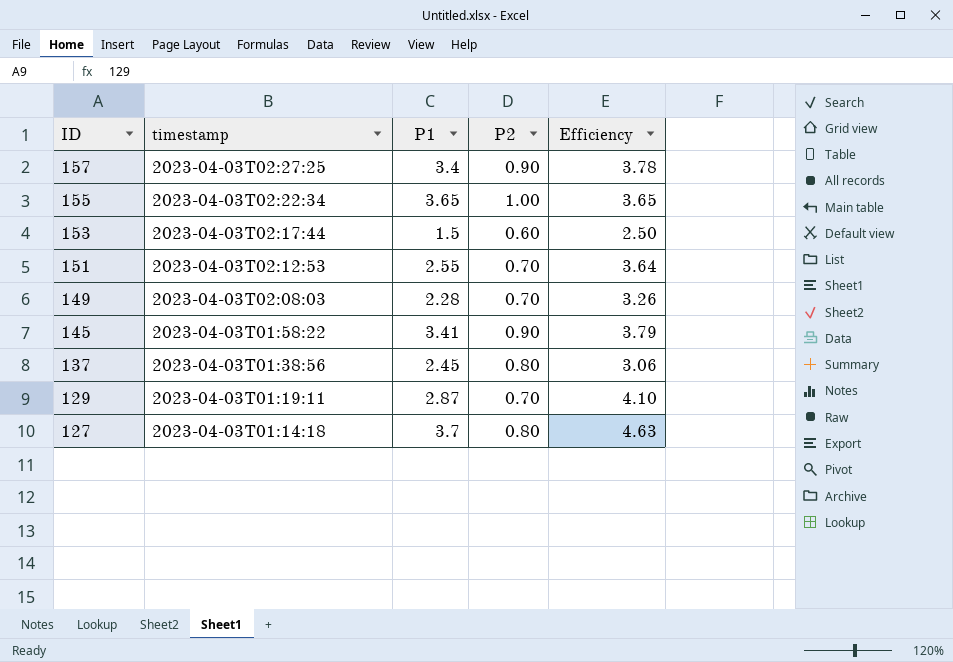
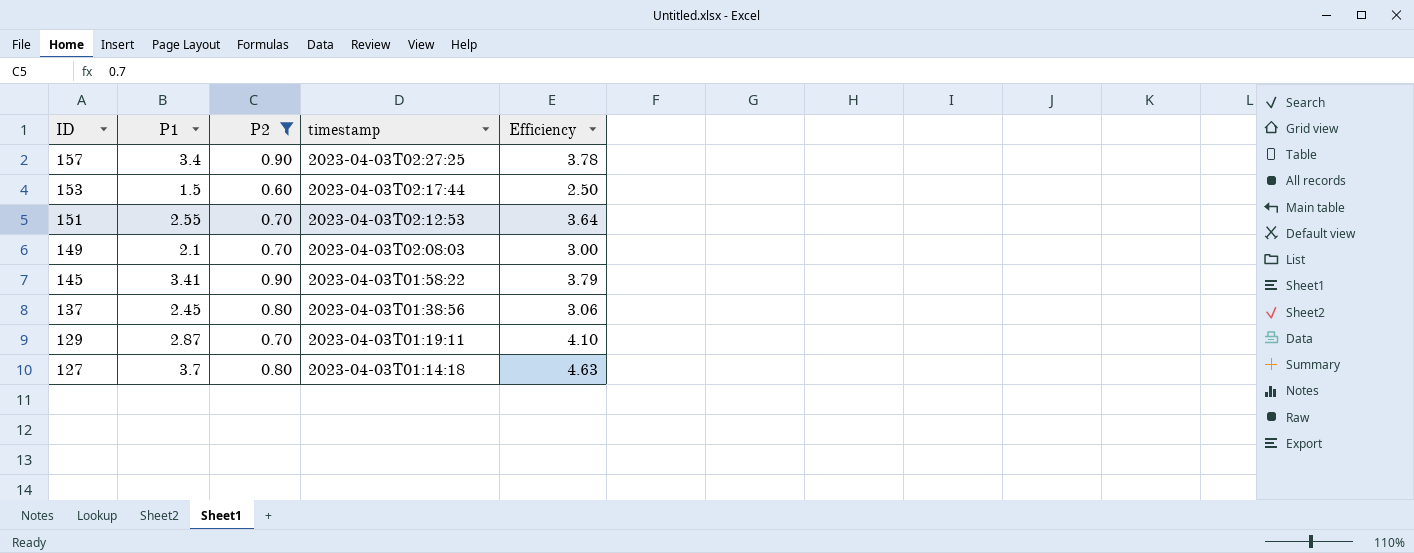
filter: none -> P2 != 1.00
column timestamp | position: 2 -> 4
149 | P1: 2.28 -> 2.1
149 | Efficiency: 3.26 -> 3.00

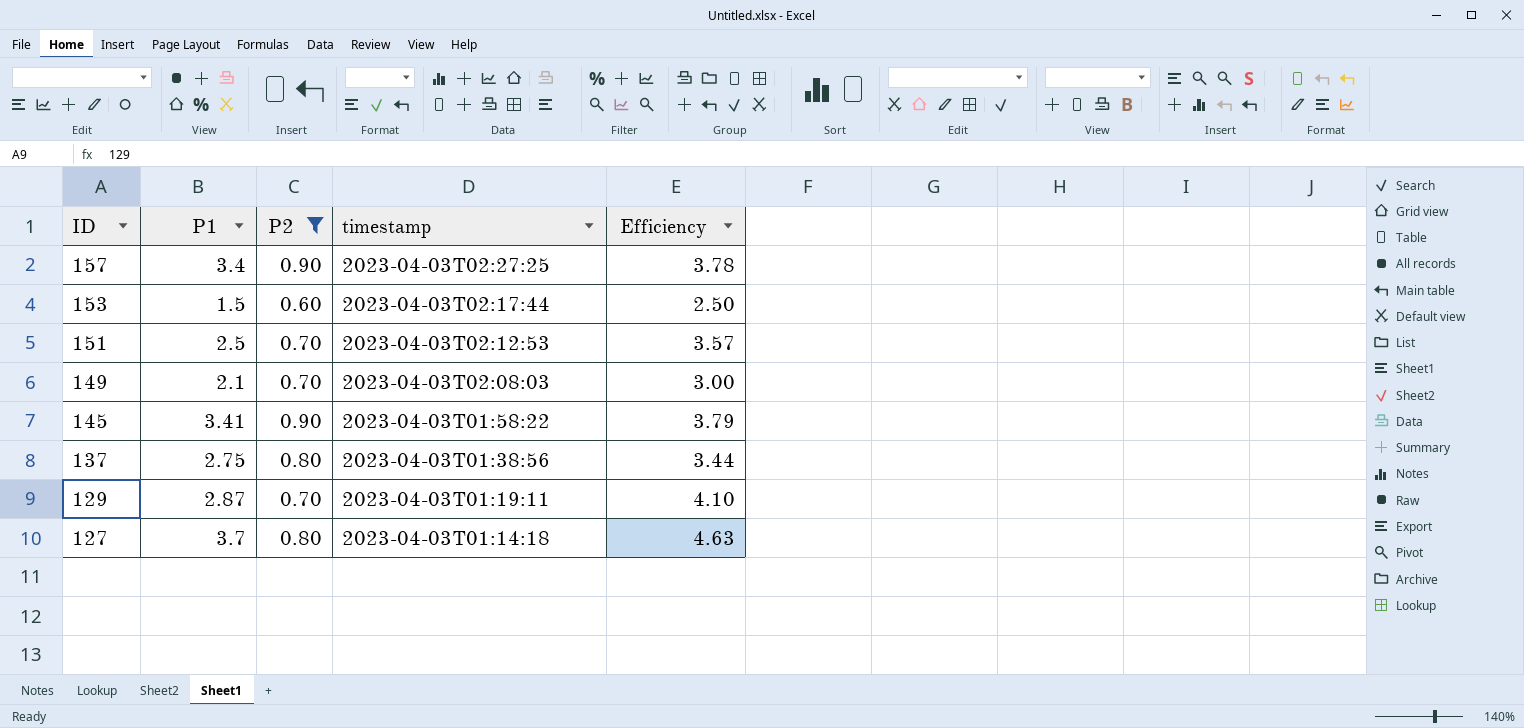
151 | P1: 2.55 -> 2.5
151 | Efficiency: 3.64 -> 3.57
137 | P1: 2.45 -> 2.75
137 | Efficiency: 3.06 -> 3.44

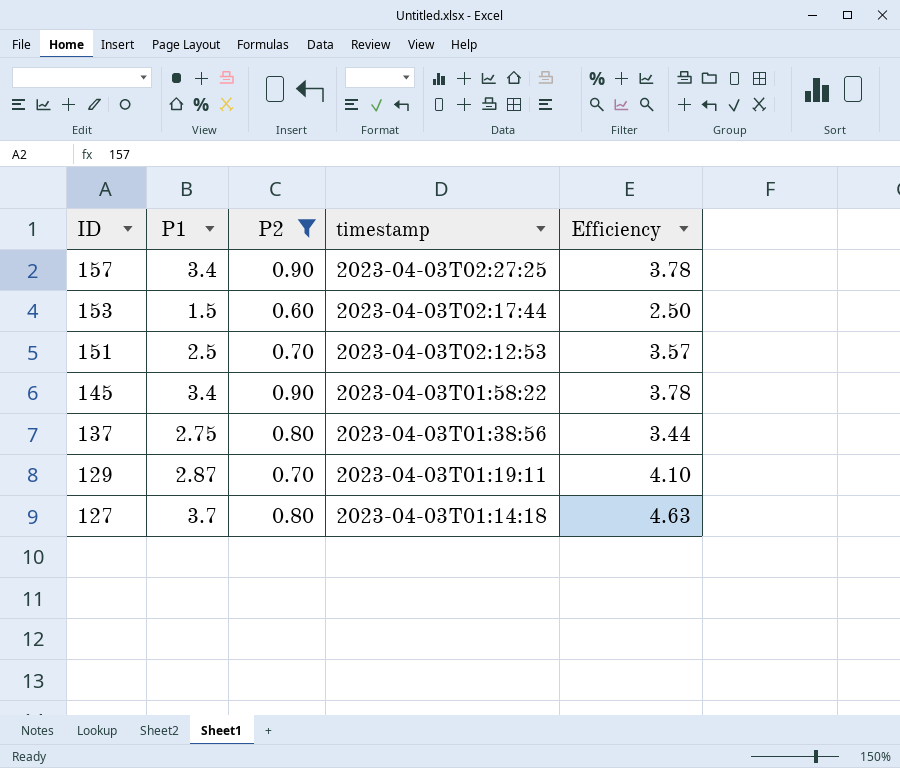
row 149: 2.1 | 0.70 | 2023-04-03T02:08:03 | 3.00 -> none
145 | P1: 3.41 -> 3.4
145 | Efficiency: 3.79 -> 3.78

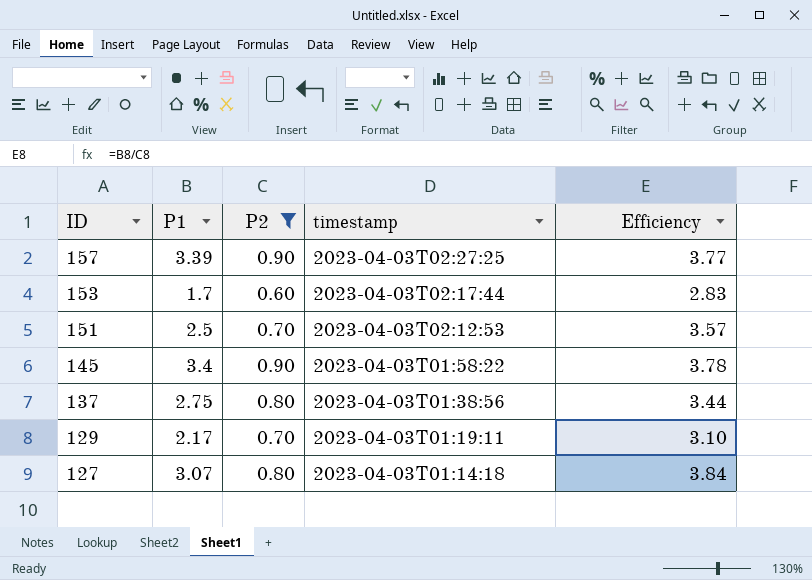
157 | P1: 3.4 -> 3.39
157 | Efficiency: 3.78 -> 3.77
153 | P1: 1.5 -> 1.7
153 | Efficiency: 2.50 -> 2.83
129 | P1: 2.87 -> 2.17
129 | Efficiency: 4.10 -> 3.10
127 | P1: 3.7 -> 3.07
127 | Efficiency: 4.63 -> 3.84

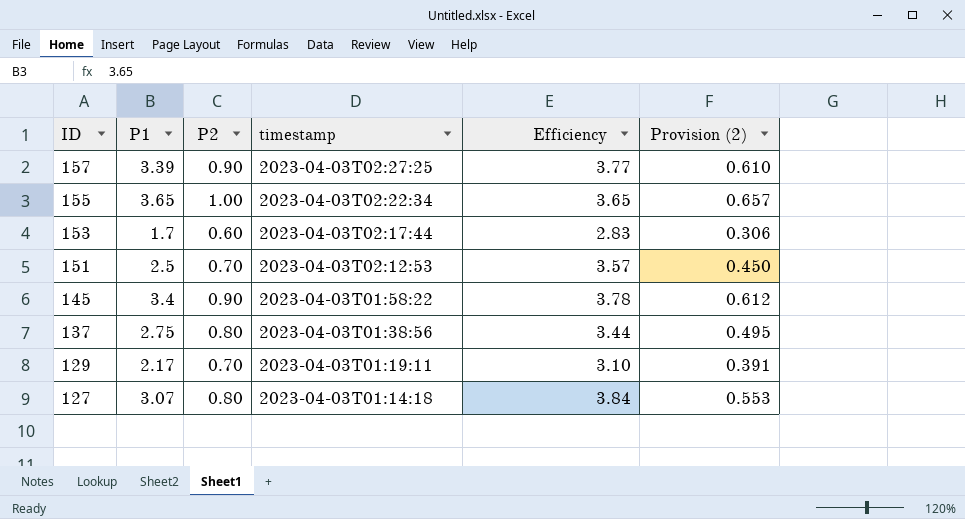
filter: P2 != 1.00 -> none
column Provision (2) | formula: none -> [P1] * 0.18

